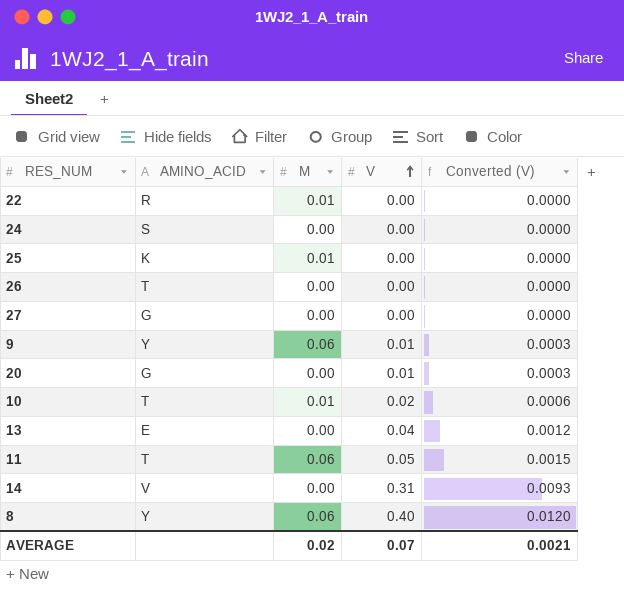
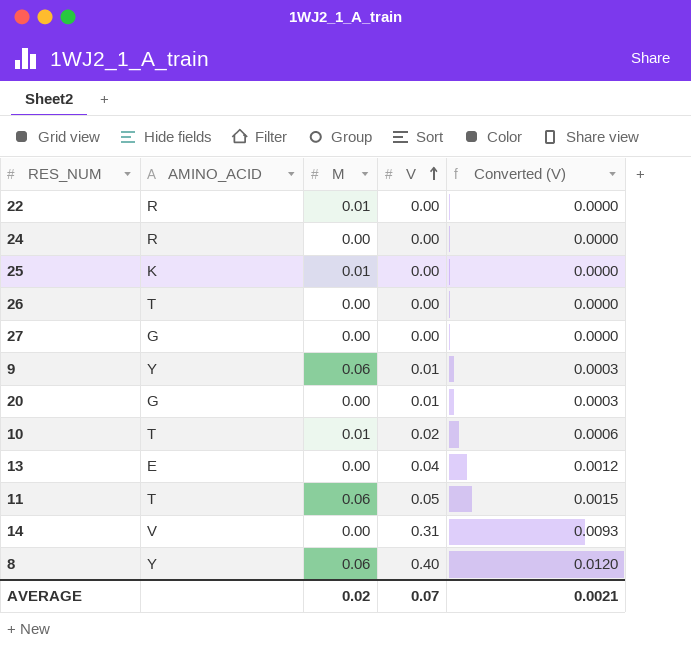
24 | AMINO_ACID: S -> R

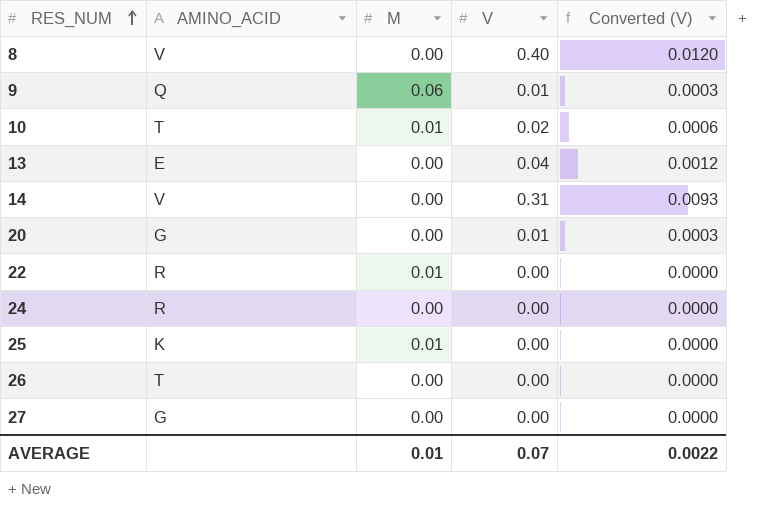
row order: V ascending -> RES_NUM ascending
row 11: T | 0.06 | 0.05 | 0.0015 -> none
8 | AMINO_ACID: Y -> V
8 | M: 0.06 -> 0.00
9 | AMINO_ACID: Y -> Q
AVERAGE | M: 0.02 -> 0.01
AVERAGE | Converted (V): 0.0021 -> 0.0022

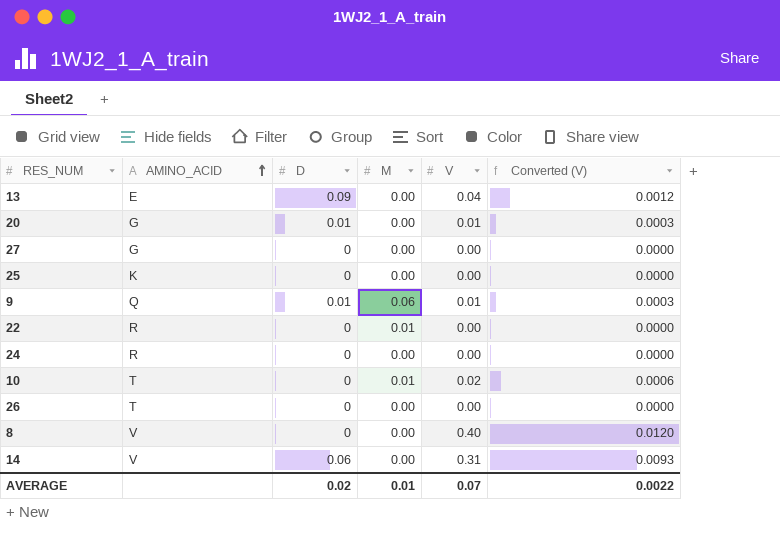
row order: RES_NUM ascending -> AMINO_ACID ascending
column D | position: none -> 3
25 | M: 0.01 -> 0.00

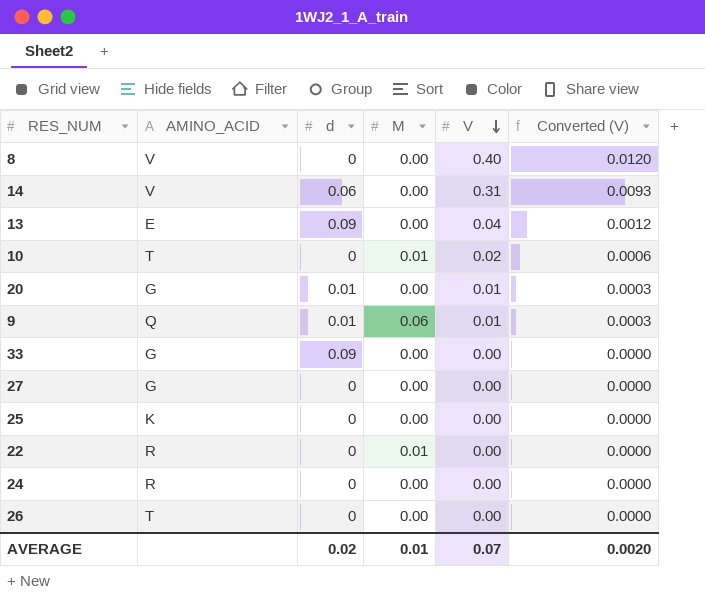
row order: AMINO_ACID ascending -> V descending
column name: D -> d
row 33: none -> G | 0.09 | 0.00 | 0.00 | 0.0000
AVERAGE | Converted (V): 0.0022 -> 0.0020

